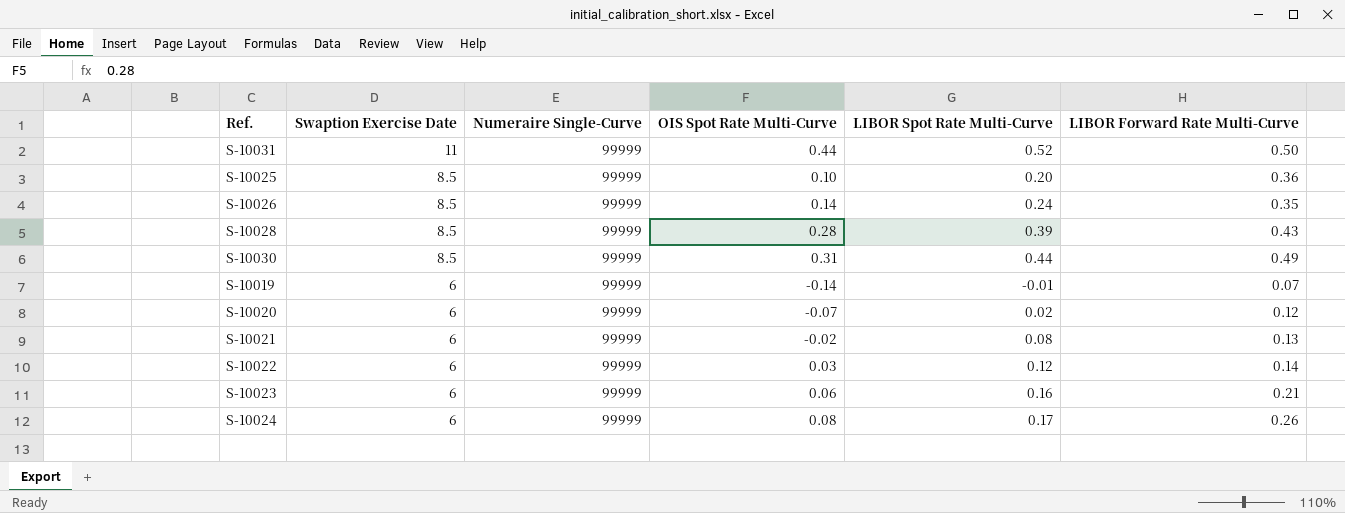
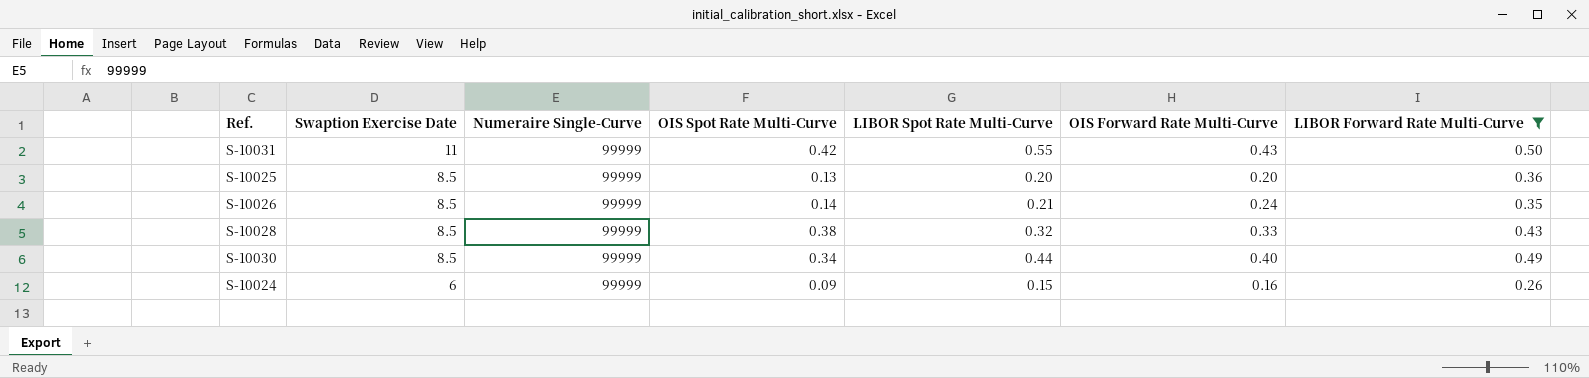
filter: none -> LIBOR Forward Rate Multi-Curve >= 0.26
column OIS Forward Rate Multi-Curve | position: none -> 6
S-10031 | OIS Spot Rate Multi-Curve: 0.44 -> 0.42
S-10031 | LIBOR Spot Rate Multi-Curve: 0.52 -> 0.55
S-10025 | OIS Spot Rate Multi-Curve: 0.10 -> 0.13
S-10026 | LIBOR Spot Rate Multi-Curve: 0.24 -> 0.21
S-10028 | OIS Spot Rate Multi-Curve: 0.28 -> 0.38
S-10028 | LIBOR Spot Rate Multi-Curve: 0.39 -> 0.32
S-10030 | OIS Spot Rate Multi-Curve: 0.31 -> 0.34
S-10024 | OIS Spot Rate Multi-Curve: 0.08 -> 0.09
S-10024 | LIBOR Spot Rate Multi-Curve: 0.17 -> 0.15

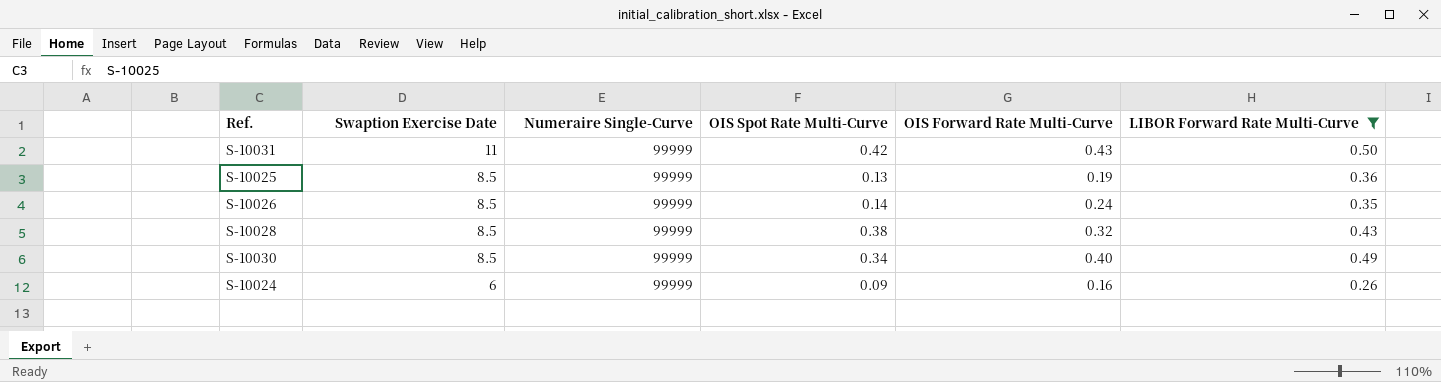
column LIBOR Spot Rate Multi-Curve | position: 5 -> none
S-10025 | OIS Forward Rate Multi-Curve: 0.20 -> 0.19
S-10028 | OIS Forward Rate Multi-Curve: 0.33 -> 0.32

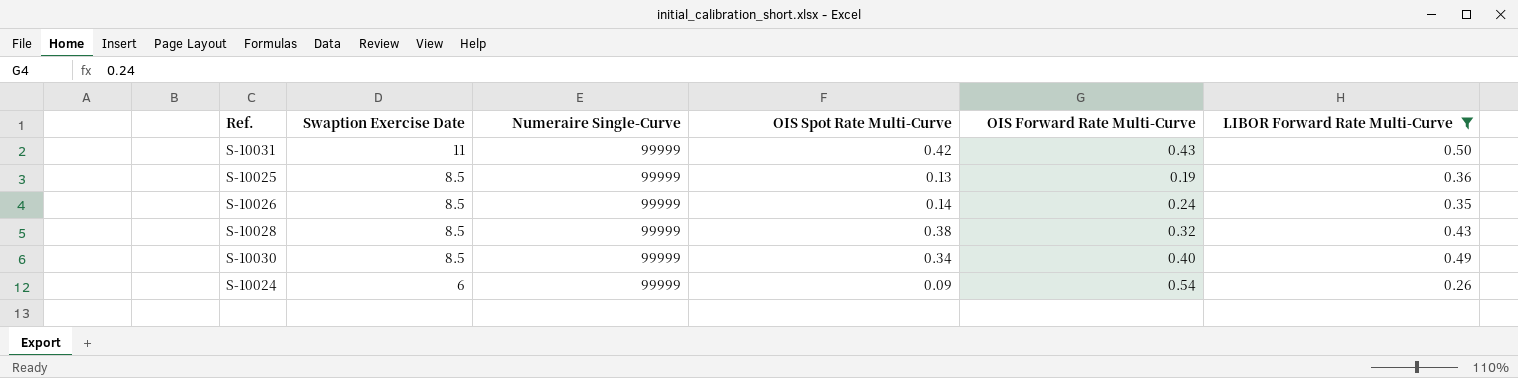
S-10024 | OIS Forward Rate Multi-Curve: 0.16 -> 0.54

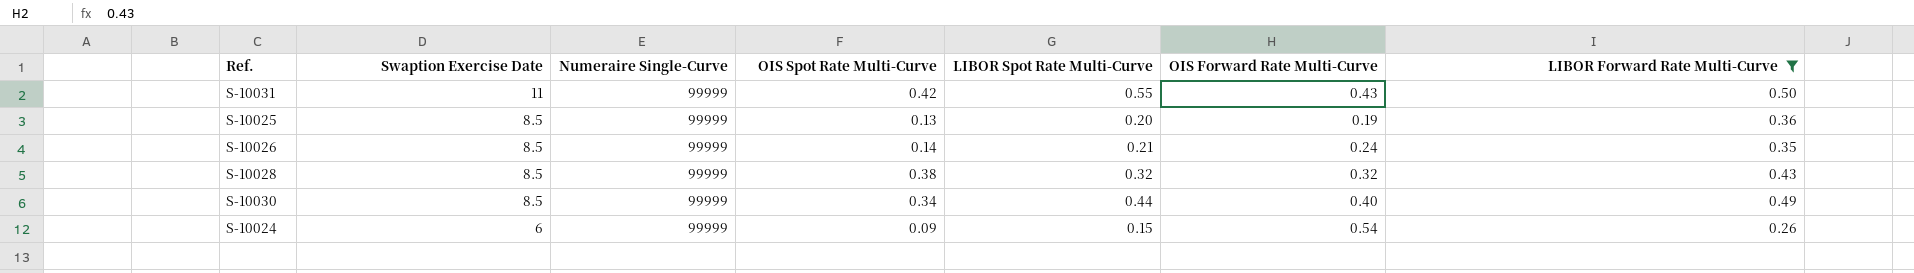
column LIBOR Spot Rate Multi-Curve | position: none -> 5

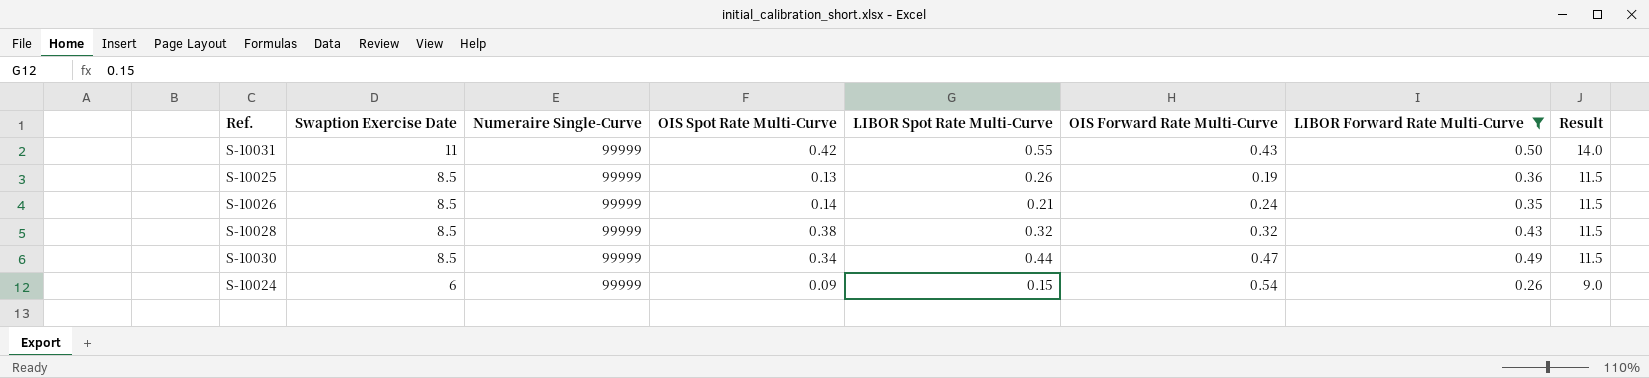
column Result | formula: none -> [Swaption Exercise Date] + 3
S-10025 | LIBOR Spot Rate Multi-Curve: 0.20 -> 0.26
S-10030 | OIS Forward Rate Multi-Curve: 0.40 -> 0.47

